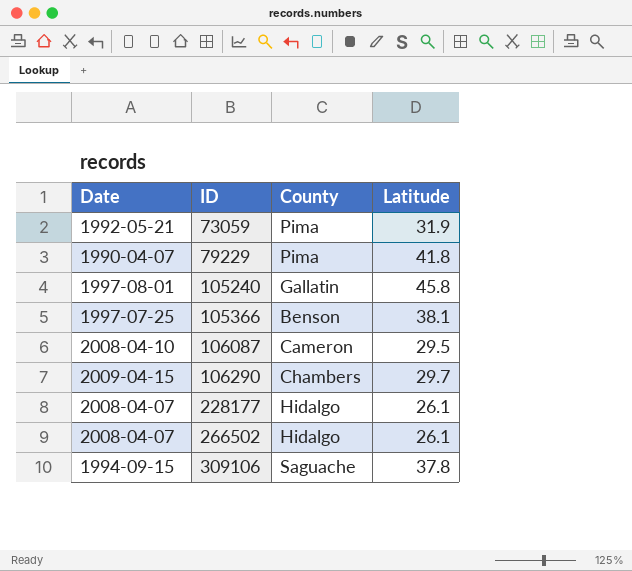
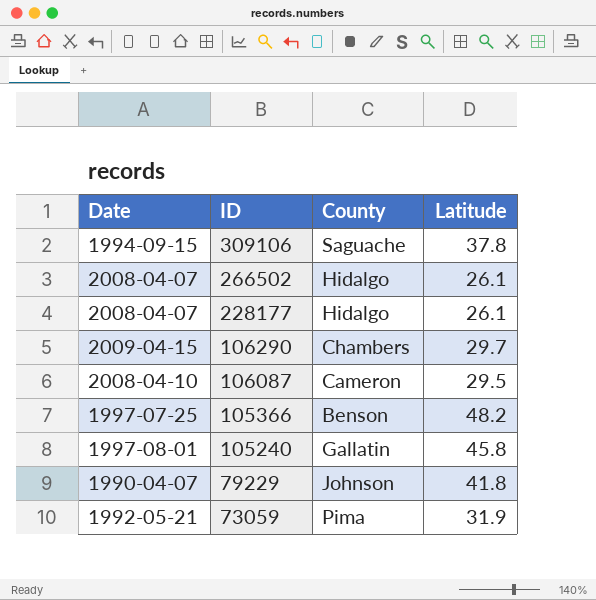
row order: ID ascending -> ID descending
105366 | Latitude: 38.1 -> 48.2
79229 | County: Pima -> Johnson

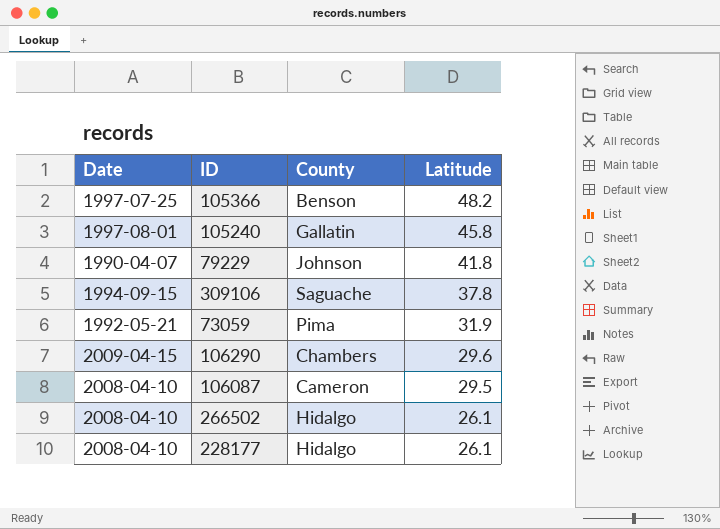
row order: ID descending -> Latitude descending
106290 | Latitude: 29.7 -> 29.6
266502 | Date: 2008-04-07 -> 2008-04-10
228177 | Date: 2008-04-07 -> 2008-04-10

